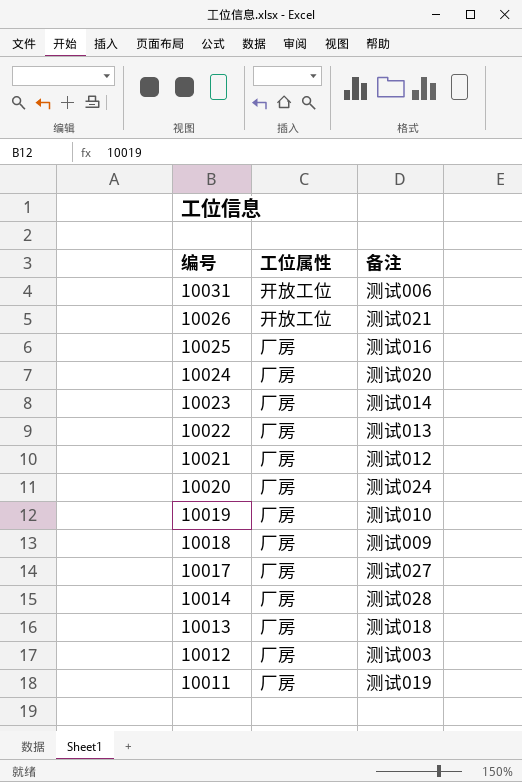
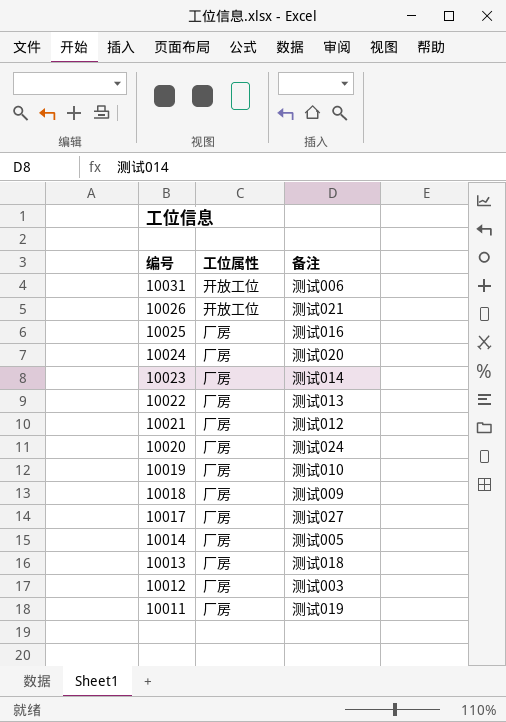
10014 | 备注: 测试028 -> 测试005

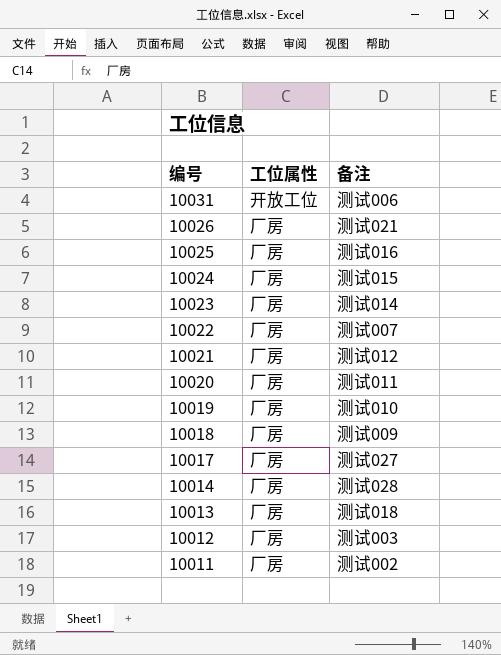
10026 | 工位属性: 开放工位 -> 厂房
10024 | 备注: 测试020 -> 测试015
10022 | 备注: 测试013 -> 测试007
10020 | 备注: 测试024 -> 测试011
10014 | 备注: 测试005 -> 测试028
10011 | 备注: 测试019 -> 测试002

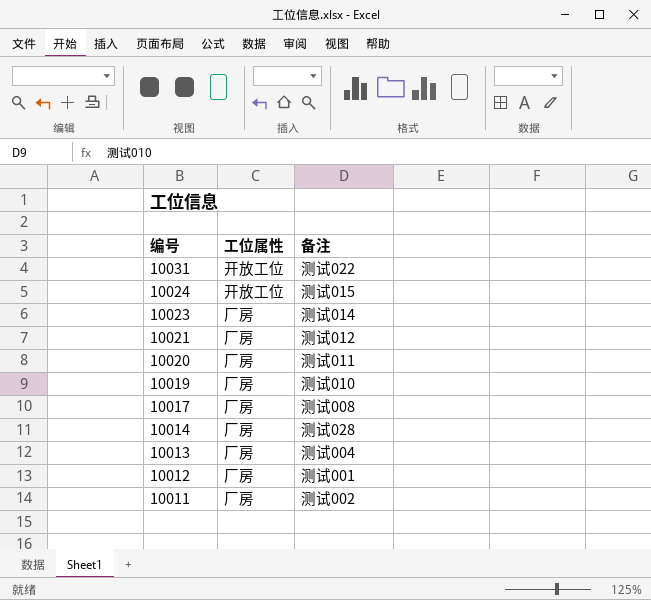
row 10026: 厂房 | 测试021 -> none
row 10025: 厂房 | 测试016 -> none
row 10022: 厂房 | 测试007 -> none
row 10018: 厂房 | 测试009 -> none
10031 | 备注: 测试006 -> 测试022
10024 | 工位属性: 厂房 -> 开放工位
10017 | 备注: 测试027 -> 测试008
10013 | 备注: 测试018 -> 测试004
10012 | 备注: 测试003 -> 测试001

